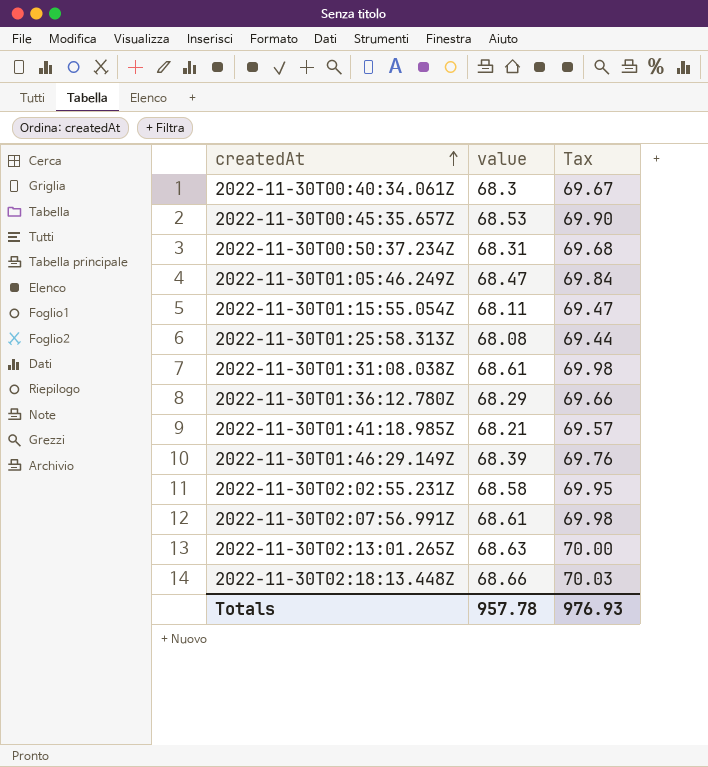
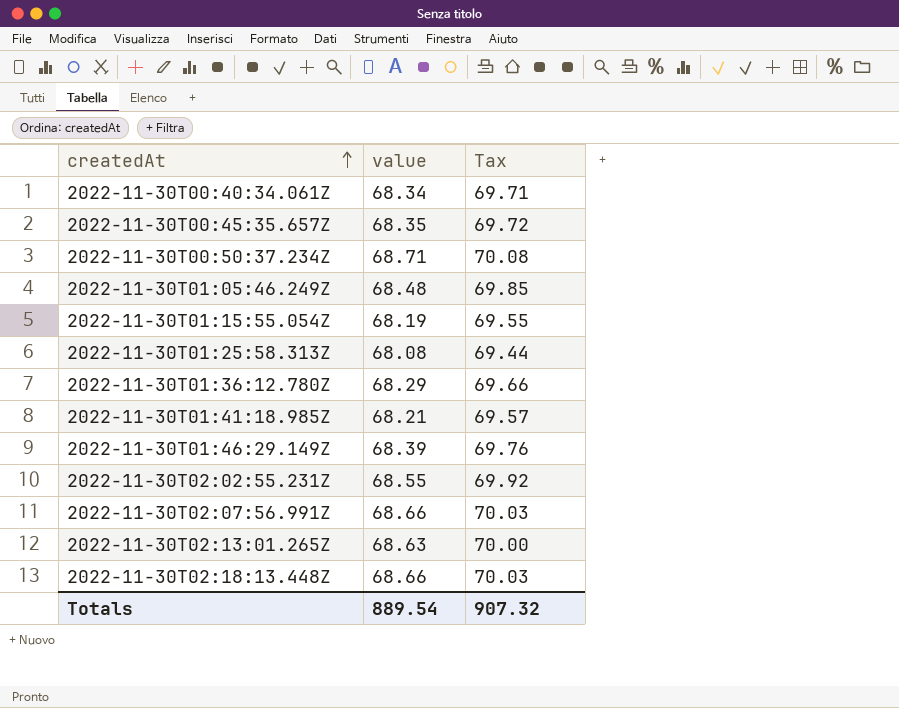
row 2022-11-30T01:31:08.038Z: 68.61 | 69.98 -> none
2022-11-30T00:40:34.061Z | value: 68.3 -> 68.34
2022-11-30T00:40:34.061Z | Tax: 69.67 -> 69.71
2022-11-30T00:45:35.657Z | value: 68.53 -> 68.35
2022-11-30T00:45:35.657Z | Tax: 69.90 -> 69.72
2022-11-30T00:50:37.234Z | value: 68.31 -> 68.71
2022-11-30T00:50:37.234Z | Tax: 69.68 -> 70.08
2022-11-30T01:05:46.249Z | value: 68.47 -> 68.48
2022-11-30T01:05:46.249Z | Tax: 69.84 -> 69.85
2022-11-30T01:15:55.054Z | value: 68.11 -> 68.19
2022-11-30T01:15:55.054Z | Tax: 69.47 -> 69.55
2022-11-30T02:02:55.231Z | value: 68.58 -> 68.55
2022-11-30T02:02:55.231Z | Tax: 69.95 -> 69.92
2022-11-30T02:07:56.991Z | value: 68.61 -> 68.66
2022-11-30T02:07:56.991Z | Tax: 69.98 -> 70.03
Totals | value: 957.78 -> 889.54
Totals | Tax: 976.93 -> 907.32

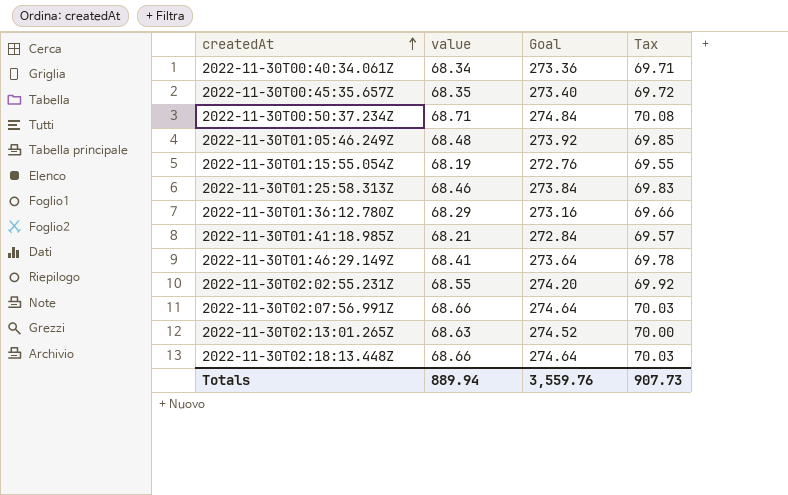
column Goal | formula: none -> [value] * 4
2022-11-30T01:25:58.313Z | value: 68.08 -> 68.46
2022-11-30T01:25:58.313Z | Tax: 69.44 -> 69.83
2022-11-30T01:46:29.149Z | value: 68.39 -> 68.41
2022-11-30T01:46:29.149Z | Tax: 69.76 -> 69.78
Totals | value: 889.54 -> 889.94
Totals | Tax: 907.32 -> 907.73

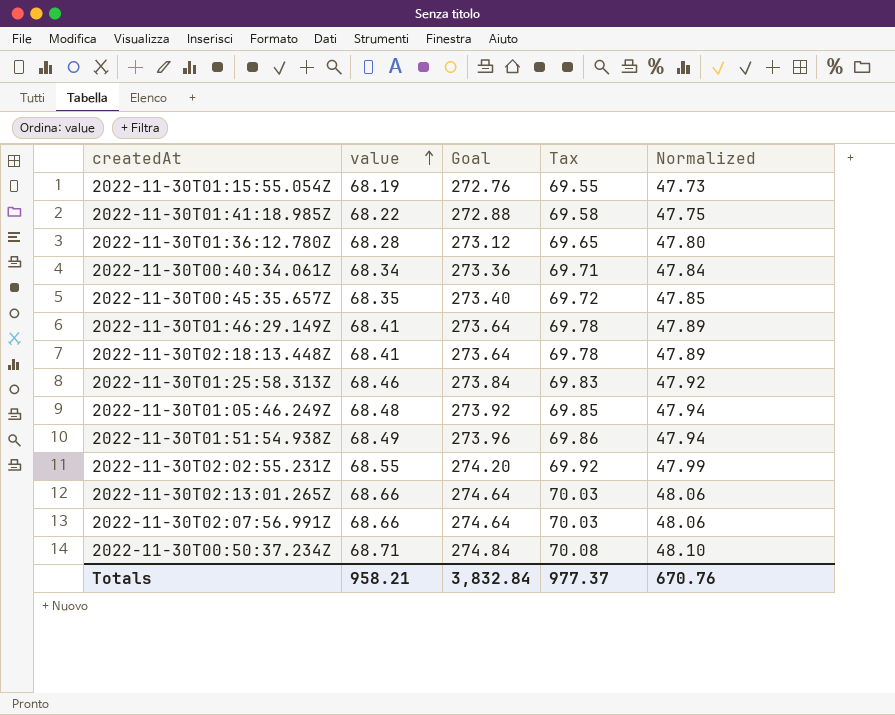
row order: createdAt ascending -> value ascending
column Normalized | formula: none -> [value] * 0.7
2022-11-30T01:41:18.985Z | value: 68.21 -> 68.22
2022-11-30T01:41:18.985Z | Goal: 272.84 -> 272.88
2022-11-30T01:41:18.985Z | Tax: 69.57 -> 69.58
2022-11-30T01:36:12.780Z | value: 68.29 -> 68.28
2022-11-30T01:36:12.780Z | Goal: 273.16 -> 273.12
2022-11-30T01:36:12.780Z | Tax: 69.66 -> 69.65
2022-11-30T02:18:13.448Z | value: 68.66 -> 68.41
2022-11-30T02:18:13.448Z | Goal: 274.64 -> 273.64
2022-11-30T02:18:13.448Z | Tax: 70.03 -> 69.78
row 2022-11-30T01:51:54.938Z: none -> 68.49 | 273.96 | 69.86 | 47.94
2022-11-30T02:13:01.265Z | value: 68.63 -> 68.66
2022-11-30T02:13:01.265Z | Goal: 274.52 -> 274.64
2022-11-30T02:13:01.265Z | Tax: 70.00 -> 70.03
Totals | value: 889.94 -> 958.21
Totals | Goal: 3,559.76 -> 3,832.84
Totals | Tax: 907.73 -> 977.37

